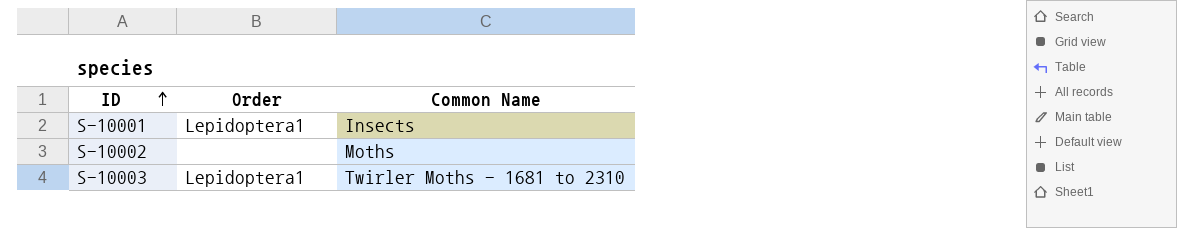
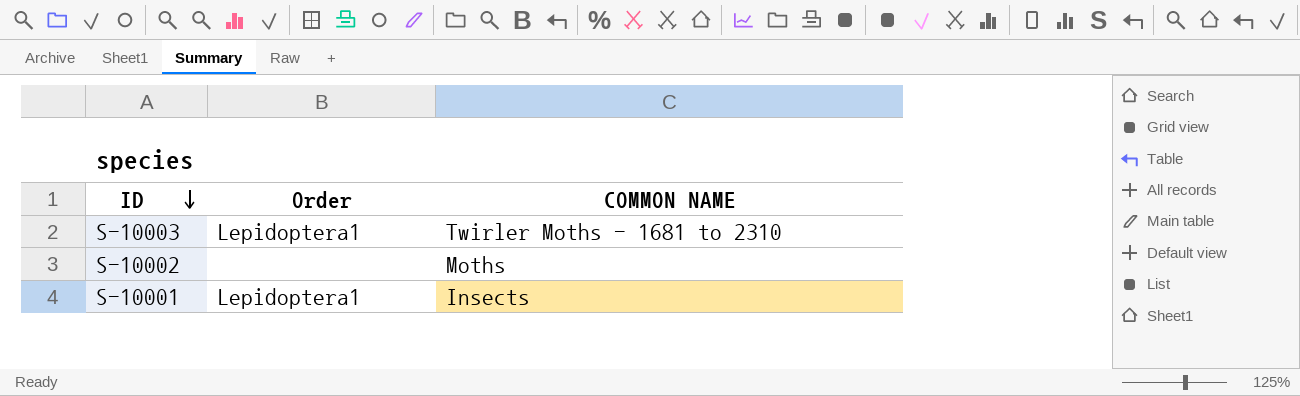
row order: ID ascending -> ID descending
column name: Common Name -> COMMON NAME

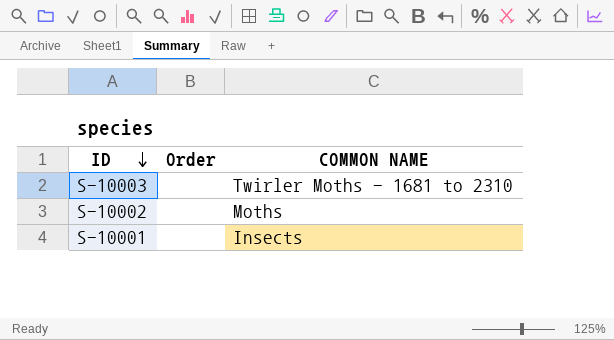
S-10003 | Order: Lepidoptera1 -> none
S-10001 | Order: Lepidoptera1 -> none

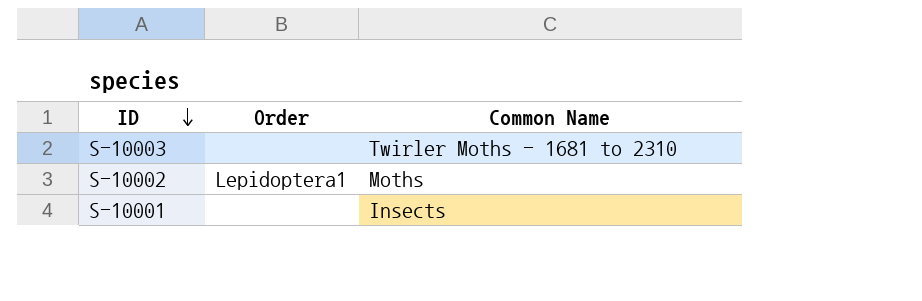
column name: COMMON NAME -> Common Name
S-10002 | Order: none -> Lepidoptera1

